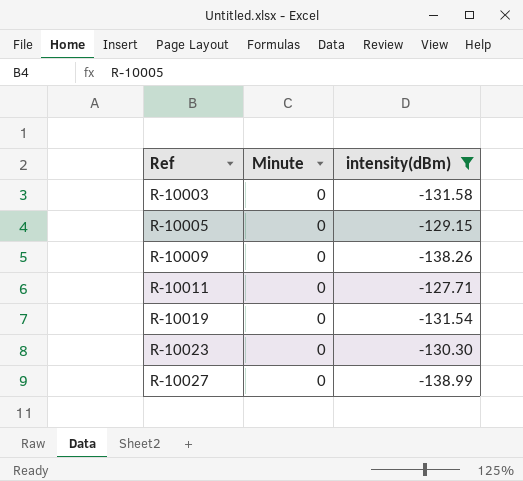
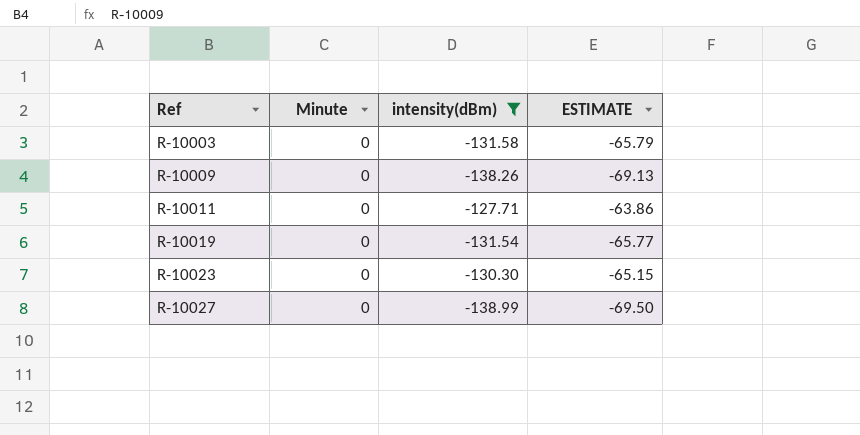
column ESTIMATE | formula: none -> [intensity(dBm)] * 0.5
row R-10005: 0 | -129.15 -> none

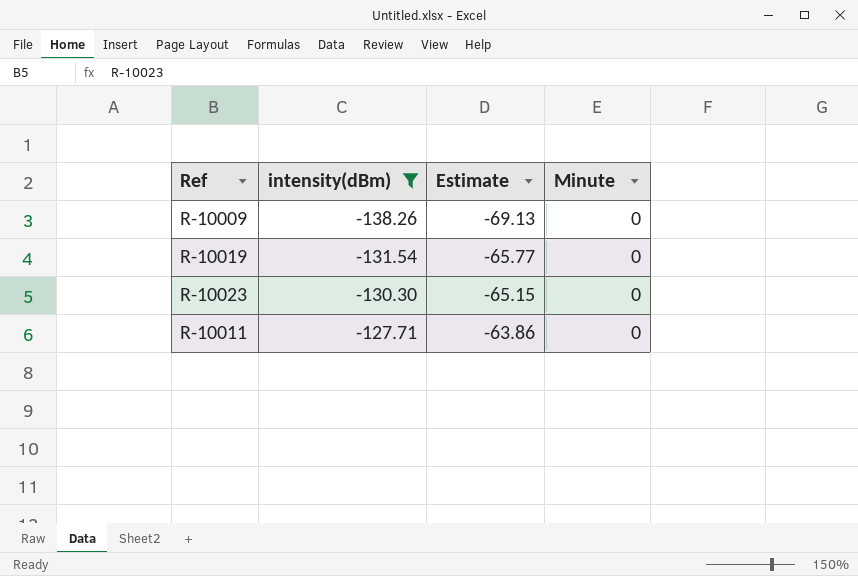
row order: Ref ascending -> intensity(dBm) ascending
column name: ESTIMATE -> Estimate
column Minute | position: 2 -> 4
row R-10003: 0 | -131.58 | -65.79 -> none
row R-10027: 0 | -138.99 | -69.50 -> none

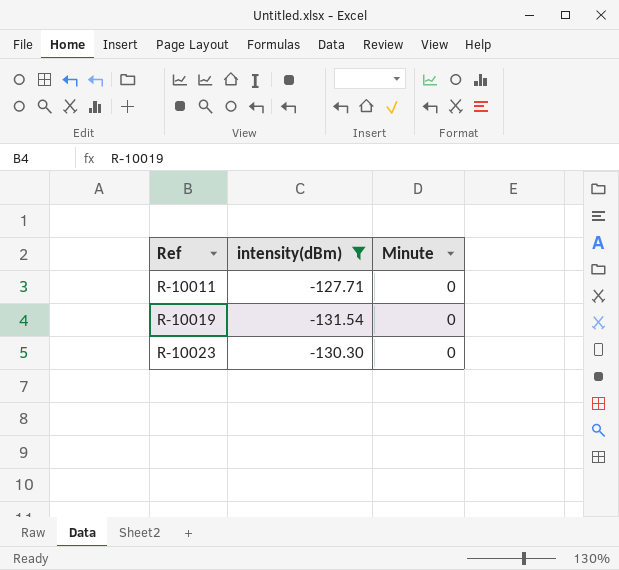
row order: intensity(dBm) ascending -> Ref ascending
column Estimate | formula: [intensity(dBm)] * 0.5 -> none
row R-10009: -138.26 | -69.13 | 0 -> none

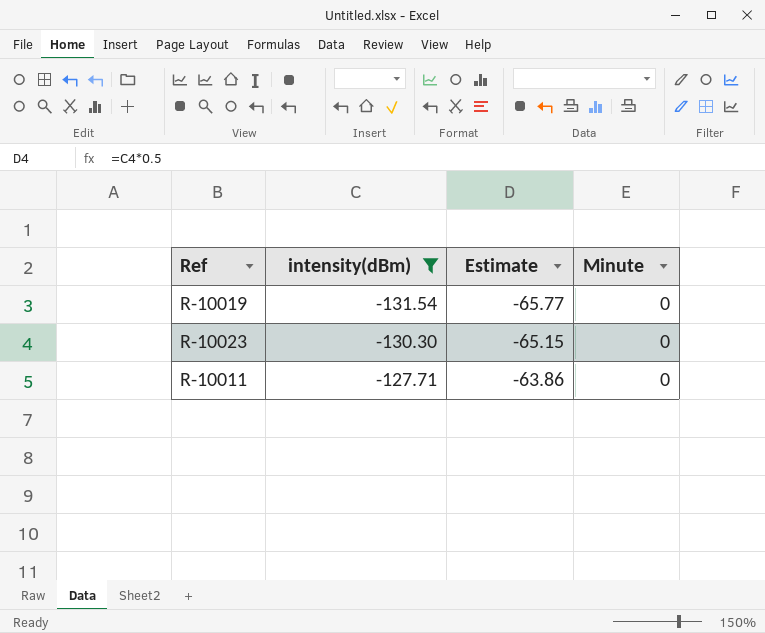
row order: Ref ascending -> intensity(dBm) ascending
column Estimate | formula: none -> [intensity(dBm)] * 0.5

